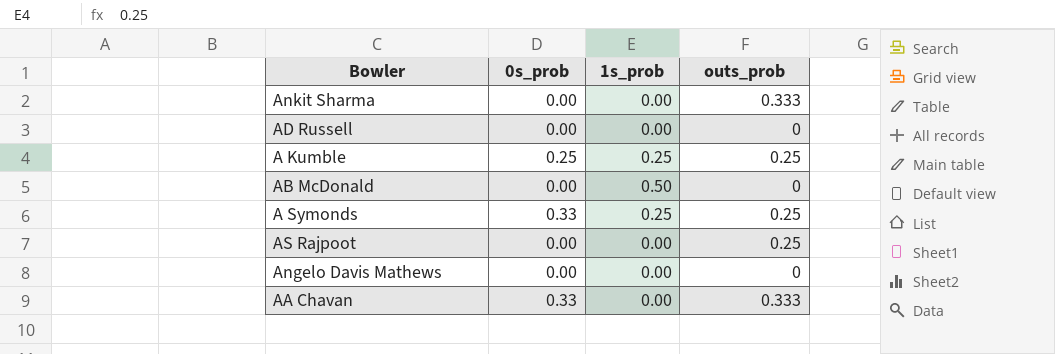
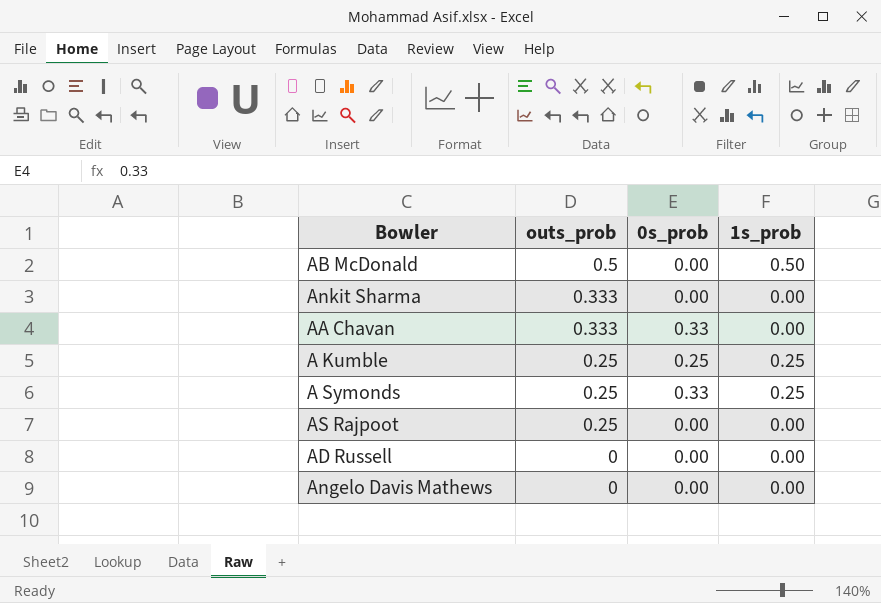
row order: none -> outs_prob descending
column outs_prob | position: 4 -> 2
AB McDonald | outs_prob: 0 -> 0.5

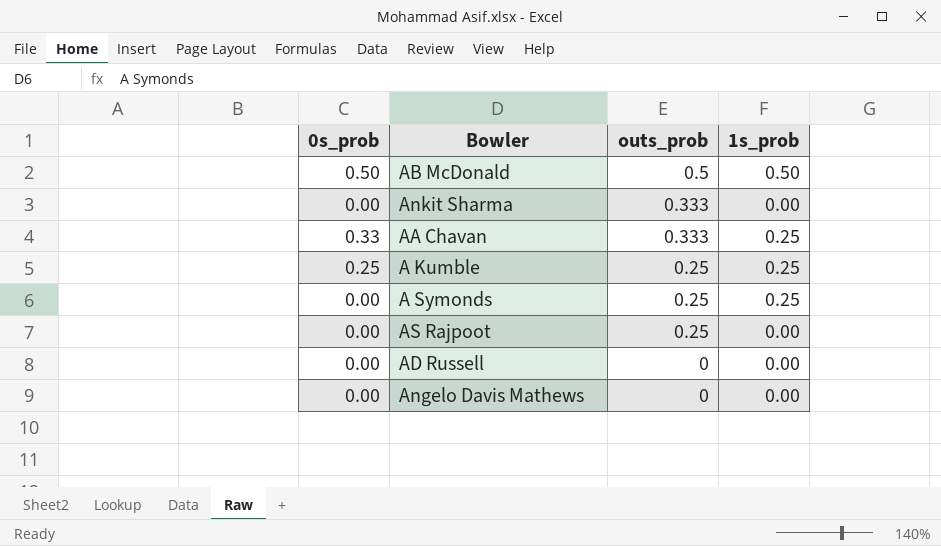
column 0s_prob | position: 3 -> 1
AB McDonald | 0s_prob: 0.00 -> 0.50
AA Chavan | 1s_prob: 0.00 -> 0.25
A Symonds | 0s_prob: 0.33 -> 0.00

